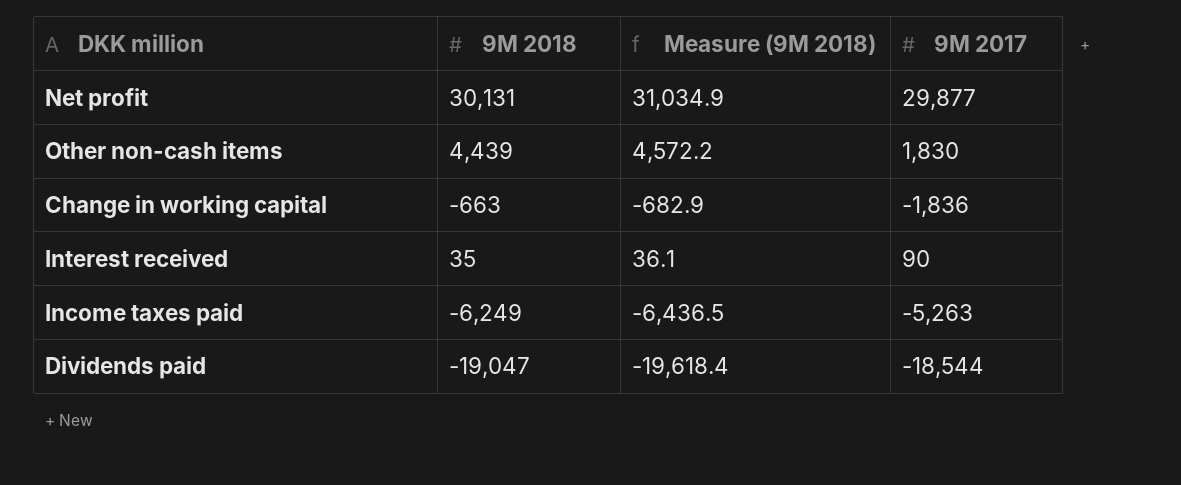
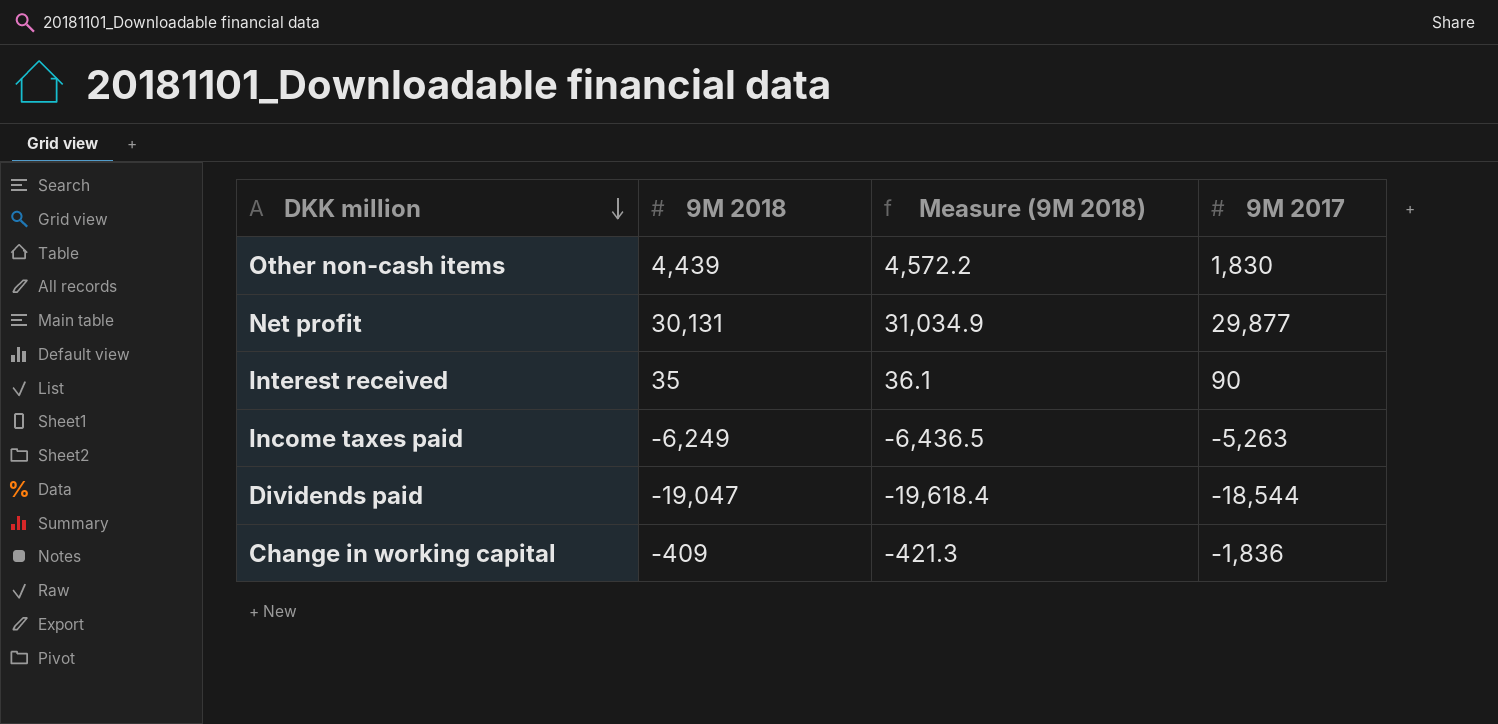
row order: none -> DKK million descending
Change in working capital | 9M 2018: -663 -> -409
Change in working capital | Measure (9M 2018): -682.9 -> -421.3

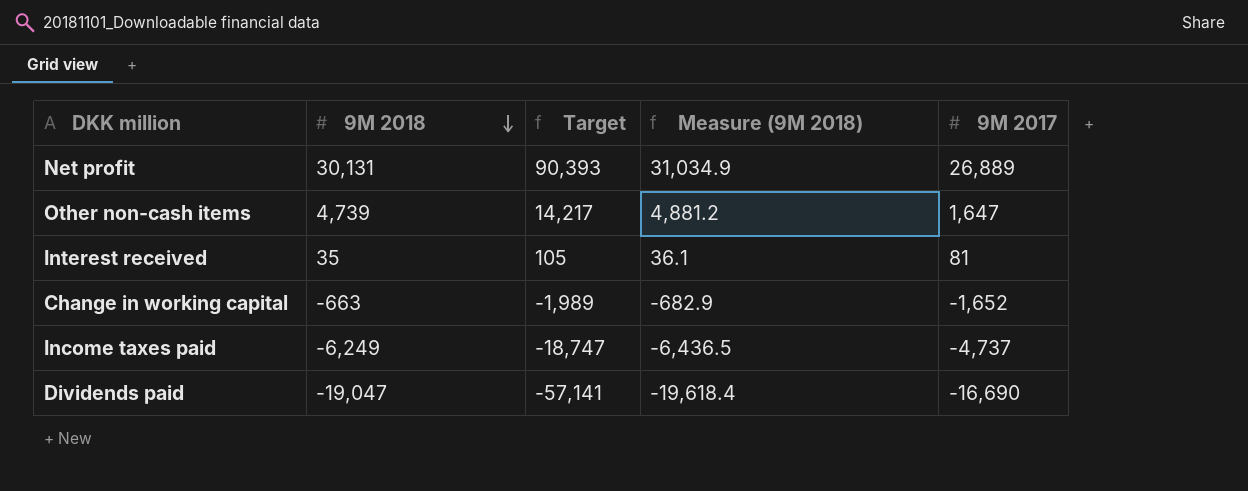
row order: DKK million descending -> 9M 2018 descending
column Target | formula: none -> [9M 2018] * 3
Net profit | 9M 2017: 29,877 -> 26,889
Other non-cash items | 9M 2018: 4,439 -> 4,739
Other non-cash items | Measure (9M 2018): 4,572.2 -> 4,881.2
Other non-cash items | 9M 2017: 1,830 -> 1,647
Interest received | 9M 2017: 90 -> 81
Change in working capital | 9M 2018: -409 -> -663
Change in working capital | Measure (9M 2018): -421.3 -> -682.9
Change in working capital | 9M 2017: -1,836 -> -1,652
Income taxes paid | 9M 2017: -5,263 -> -4,737
Dividends paid | 9M 2017: -18,544 -> -16,690

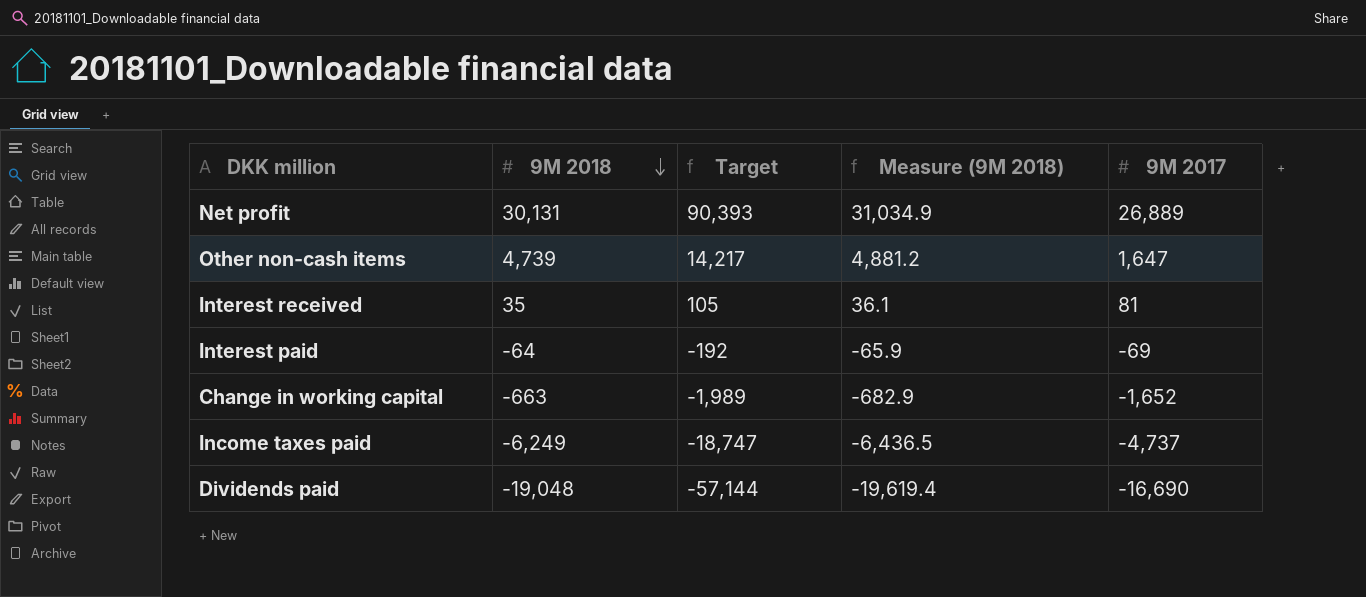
row Interest paid: none -> -64 | -192 | -65.9 | -69
Dividends paid | 9M 2018: -19,047 -> -19,048
Dividends paid | Target: -57,141 -> -57,144
Dividends paid | Measure (9M 2018): -19,618.4 -> -19,619.4

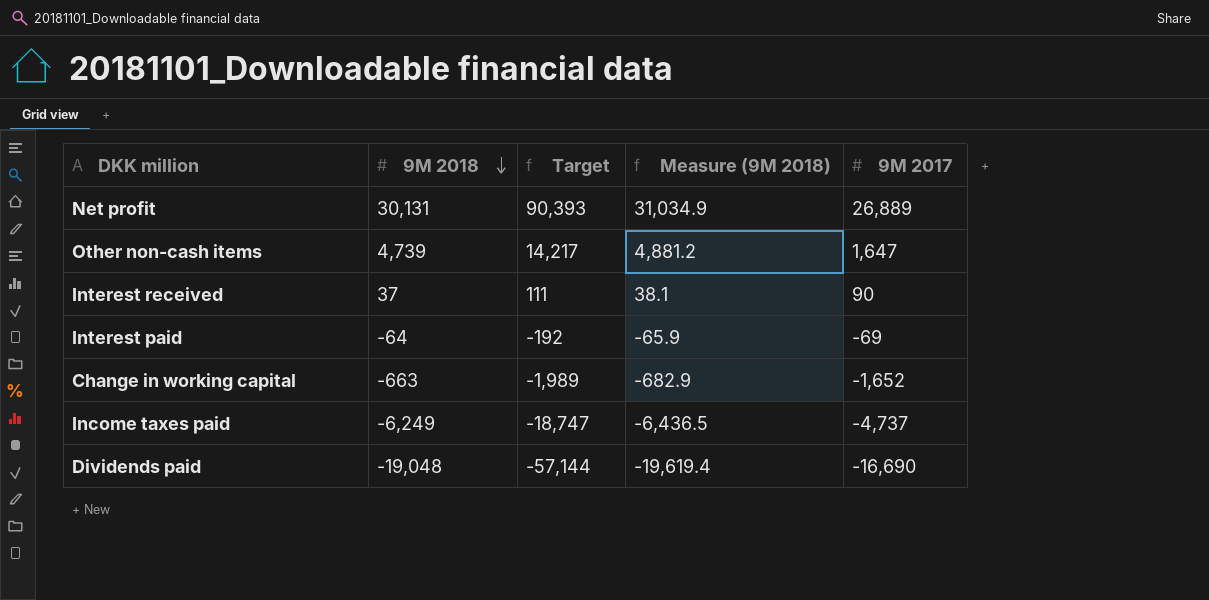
Interest received | 9M 2018: 35 -> 37
Interest received | Target: 105 -> 111
Interest received | Measure (9M 2018): 36.1 -> 38.1
Interest received | 9M 2017: 81 -> 90

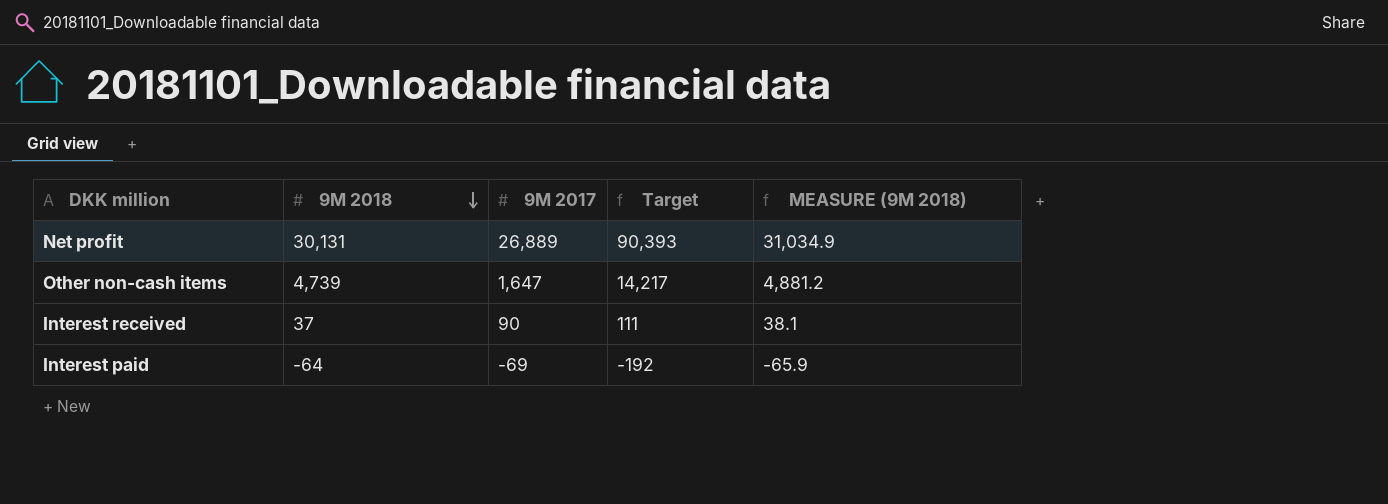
column 9M 2017 | position: 5 -> 3
column name: Measure (9M 2018) -> MEASURE (9M 2018)
row Change in working capital: -663 | -1,989 | -682.9 | -1,652 -> none
row Income taxes paid: -6,249 | -18,747 | -6,436.5 | -4,737 -> none
row Dividends paid: -19,048 | -57,144 | -19,619.4 | -16,690 -> none

